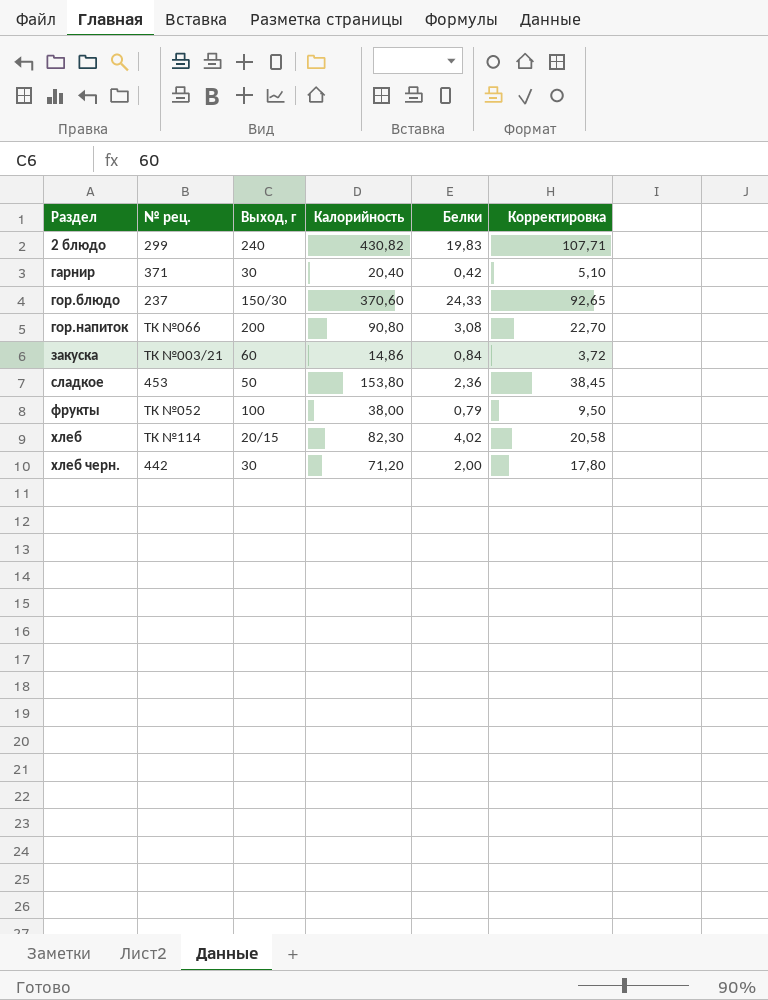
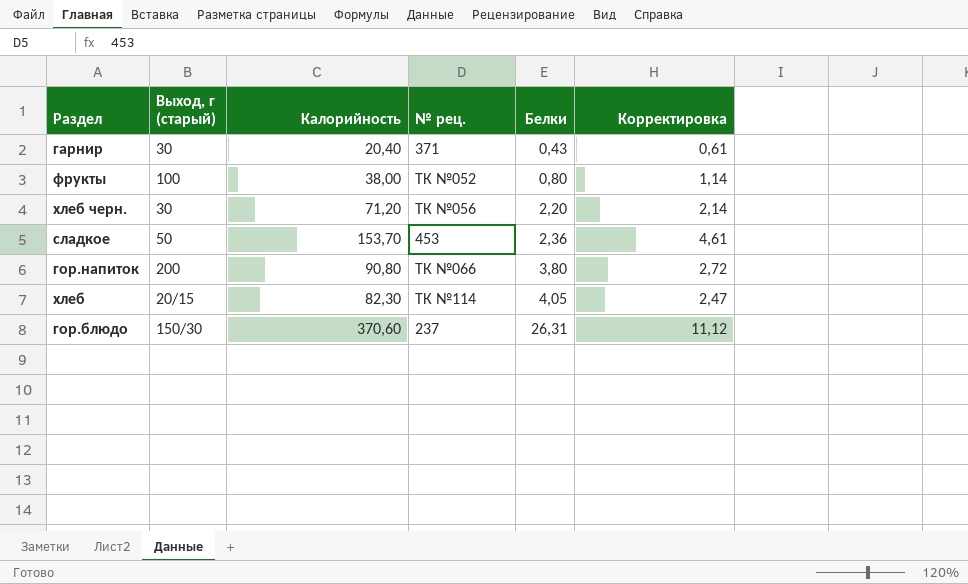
row order: Раздел ascending -> Белки ascending
column name: Выход, г -> Выход, г (старый)
column № рец. | position: 2 -> 4
column Корректировка | formula: [Калорийность] * 0,25 -> [Калорийность] * 0,03
row 2 блюдо: 299 | 240 | 430,82 | 19,83 | 107,71 -> none
row закуска: ТК №003/21 | 60 | 14,86 | 0,84 | 3,72 -> none
гарнир | Белки: 0,42 -> 0,43
фрукты | Белки: 0,79 -> 0,80
хлеб черн. | № рец.: 442 -> ТК №056
хлеб черн. | Белки: 2,00 -> 2,20
сладкое | Калорийность: 153,80 -> 153,70
гор.напиток | Белки: 3,08 -> 3,80
хлеб | Белки: 4,02 -> 4,05
гор.блюдо | Белки: 24,33 -> 26,31

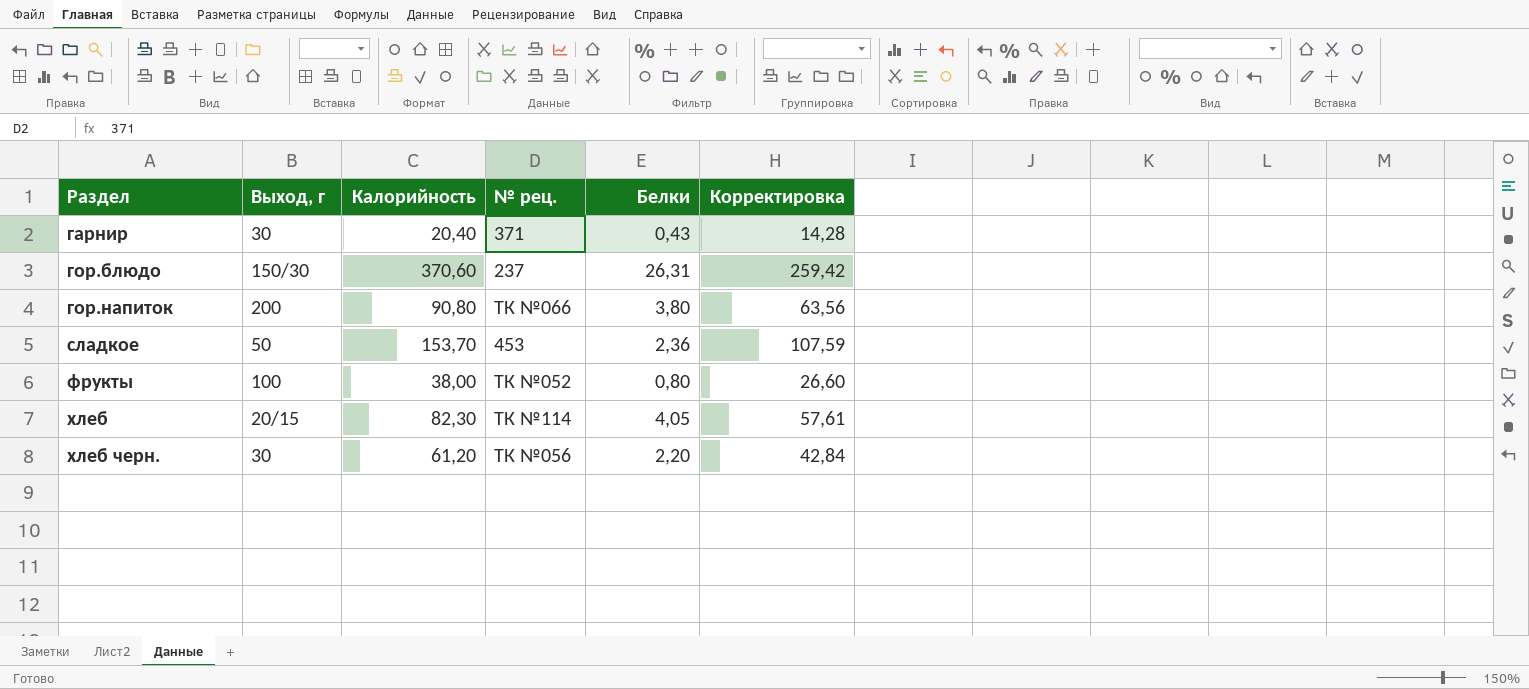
row order: Белки ascending -> Раздел ascending
column name: Выход, г (старый) -> Выход, г
column Корректировка | formula: [Калорийность] * 0,03 -> [Калорийность] * 0,7
хлеб черн. | Калорийность: 71,20 -> 61,20

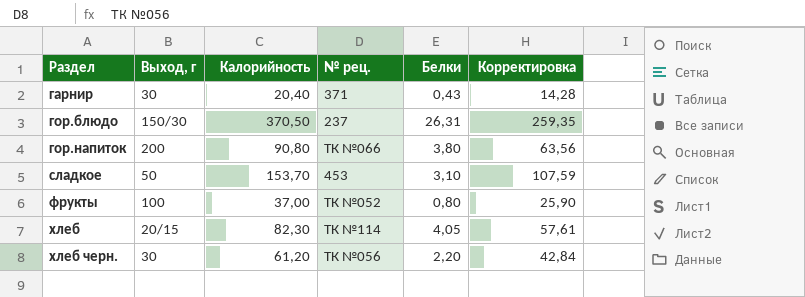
гор.блюдо | Калорийность: 370,60 -> 370,50
гор.блюдо | Корректировка: 259,42 -> 259,35
сладкое | Белки: 2,36 -> 3,10
фрукты | Калорийность: 38,00 -> 37,00
фрукты | Корректировка: 26,60 -> 25,90

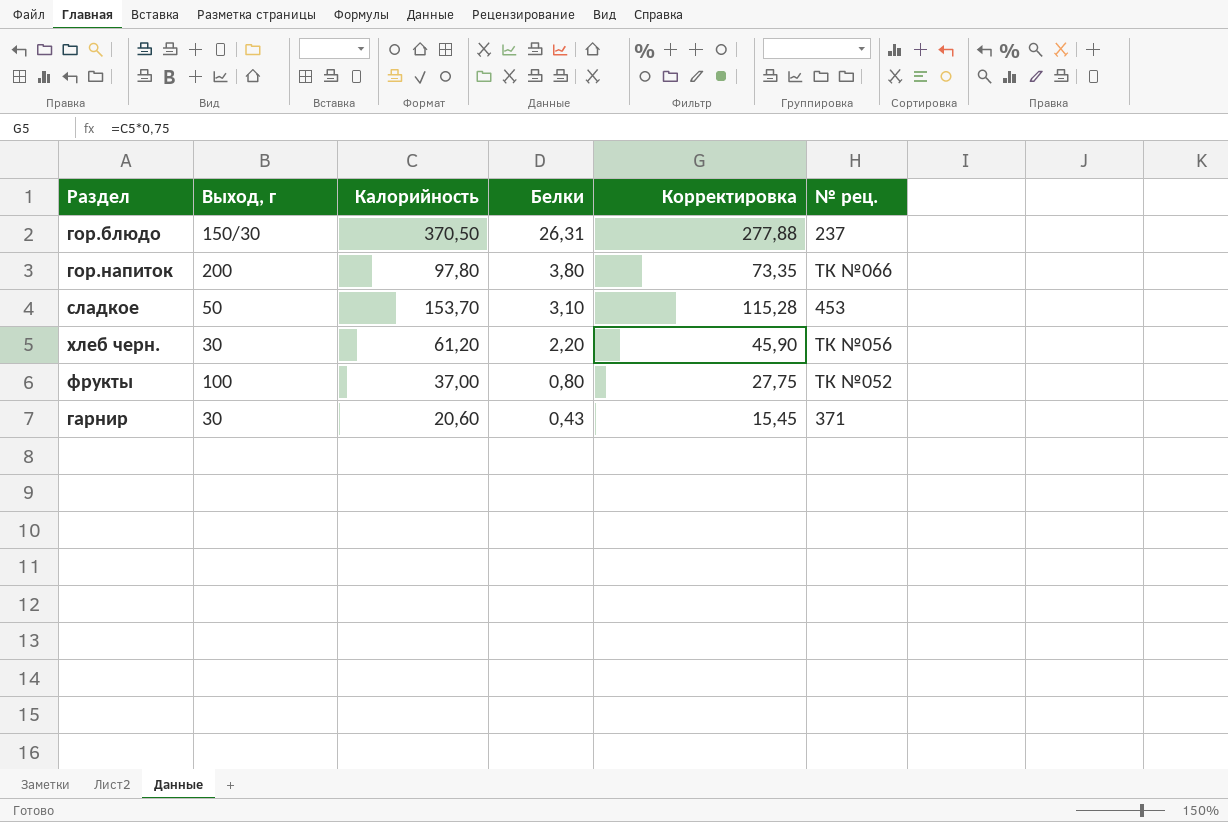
row order: Раздел ascending -> Белки descending
column Корректировка | formula: [Калорийность] * 0,7 -> [Калорийность] * 0,75
column № рец. | position: 4 -> 6
row хлеб: 20/15 | 82,30 | ТК №114 | 4,05 | 57,61 -> none
гор.напиток | Калорийность: 90,80 -> 97,80
гарнир | Калорийность: 20,40 -> 20,60

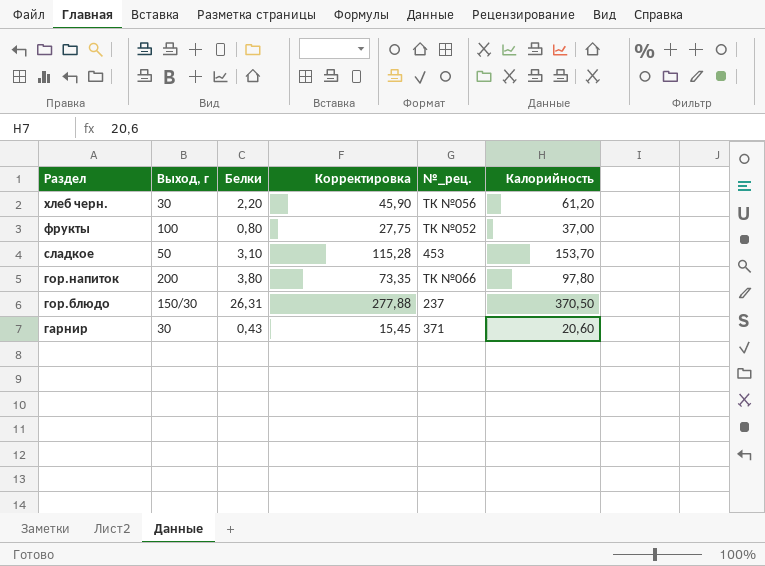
row order: Белки descending -> Раздел descending
column name: № рец. -> №_рец.
column Калорийность | position: 3 -> 6

